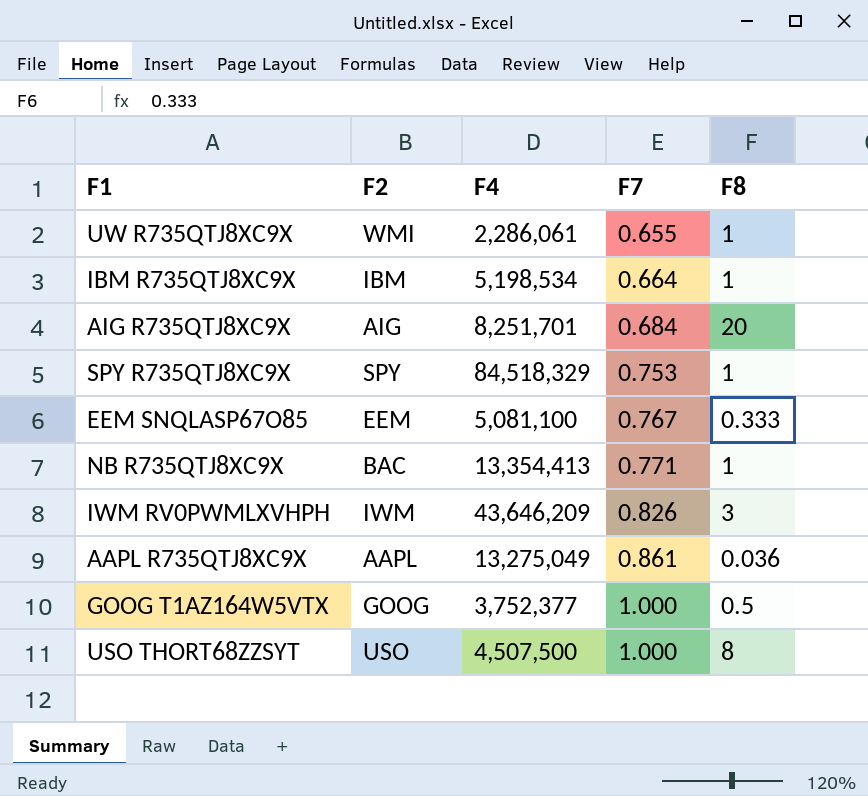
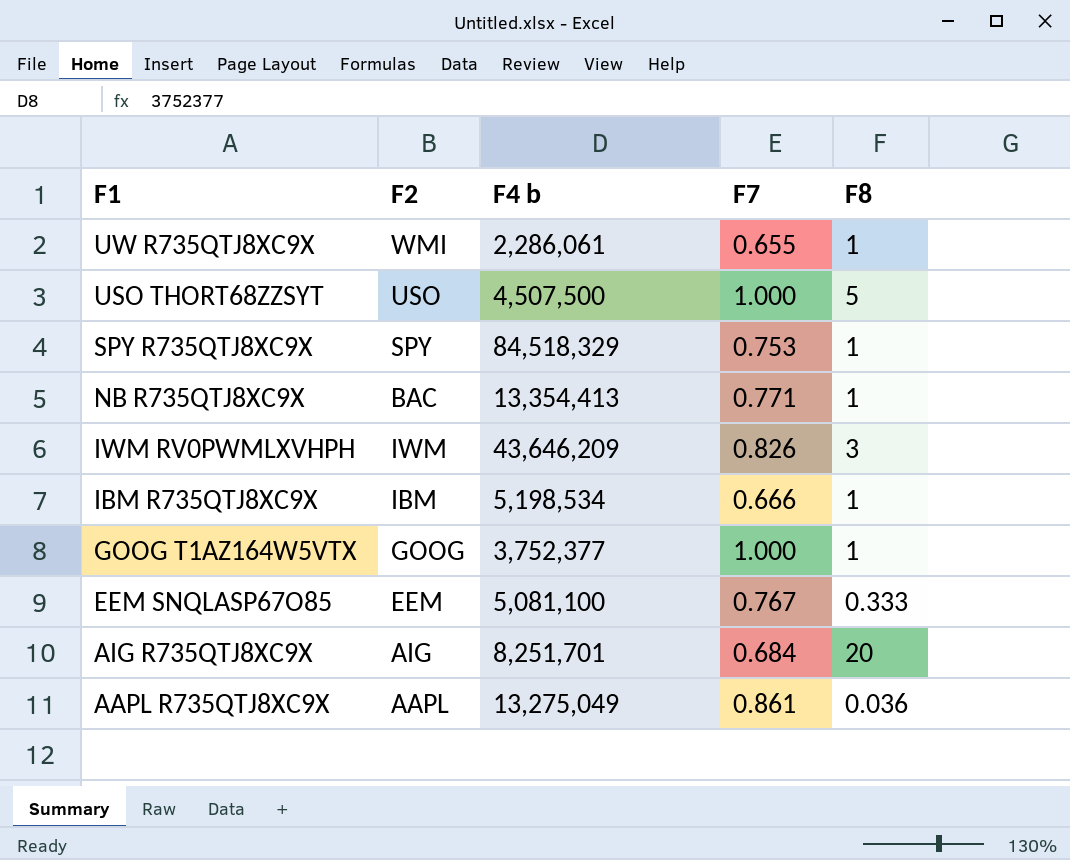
row order: F7 ascending -> F1 descending
column name: F4 -> F4 b
USO THORT68ZZSYT | F8: 8 -> 5
IBM R735QTJ8XC9X | F7: 0.664 -> 0.666
GOOG T1AZ164W5VTX | F8: 0.5 -> 1

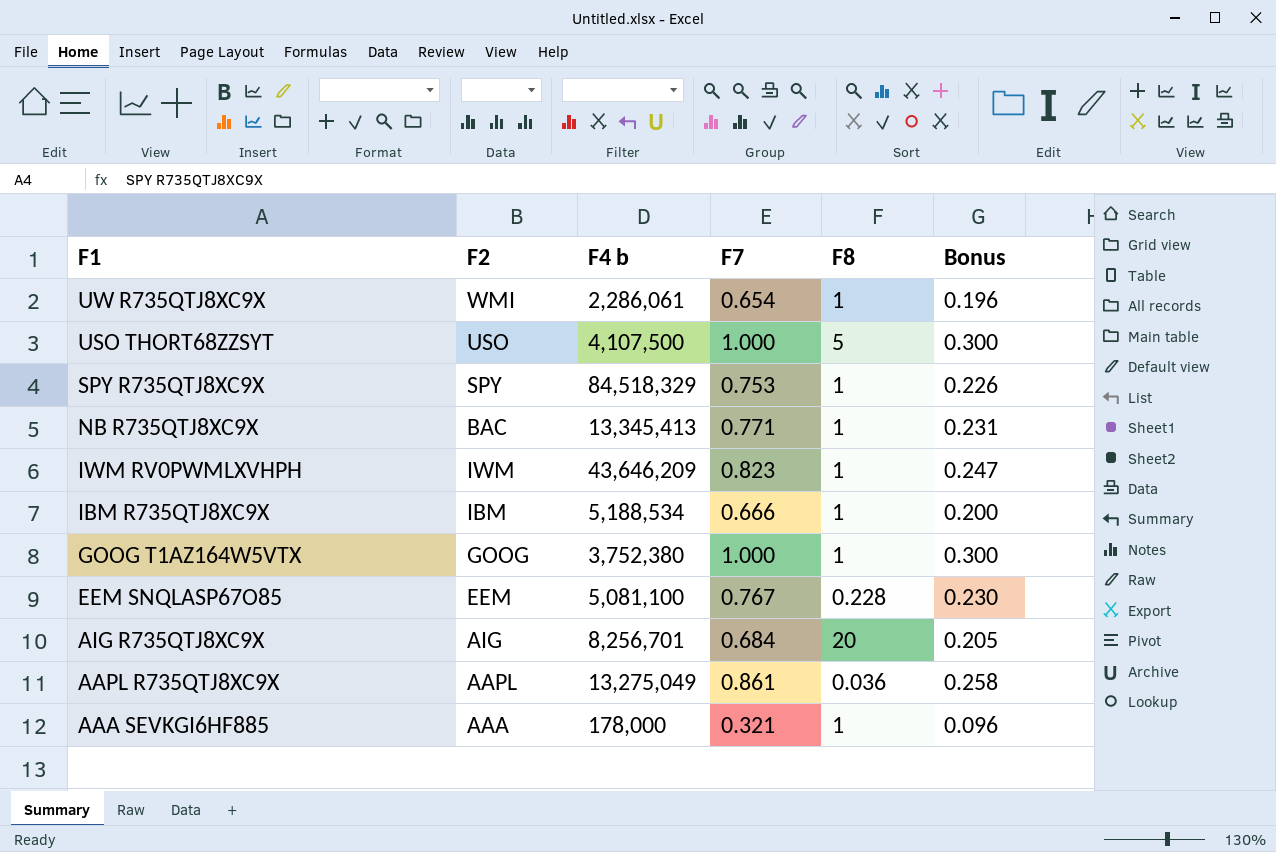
column Bonus | formula: none -> [F7] * 0.3
UW R735QTJ8XC9X | F7: 0.655 -> 0.654
USO THORT68ZZSYT | F4 b: 4,507,500 -> 4,107,500
NB R735QTJ8XC9X | F4 b: 13,354,413 -> 13,345,413
IWM RV0PWMLXVHPH | F7: 0.826 -> 0.823
IWM RV0PWMLXVHPH | F8: 3 -> 1
IBM R735QTJ8XC9X | F4 b: 5,198,534 -> 5,188,534
GOOG T1AZ164W5VTX | F4 b: 3,752,377 -> 3,752,380
EEM SNQLASP67O85 | F8: 0.333 -> 0.228
AIG R735QTJ8XC9X | F4 b: 8,251,701 -> 8,256,701
row AAA SEVKGI6HF885: none -> AAA | 178,000 | 0.321 | 1 | 0.096

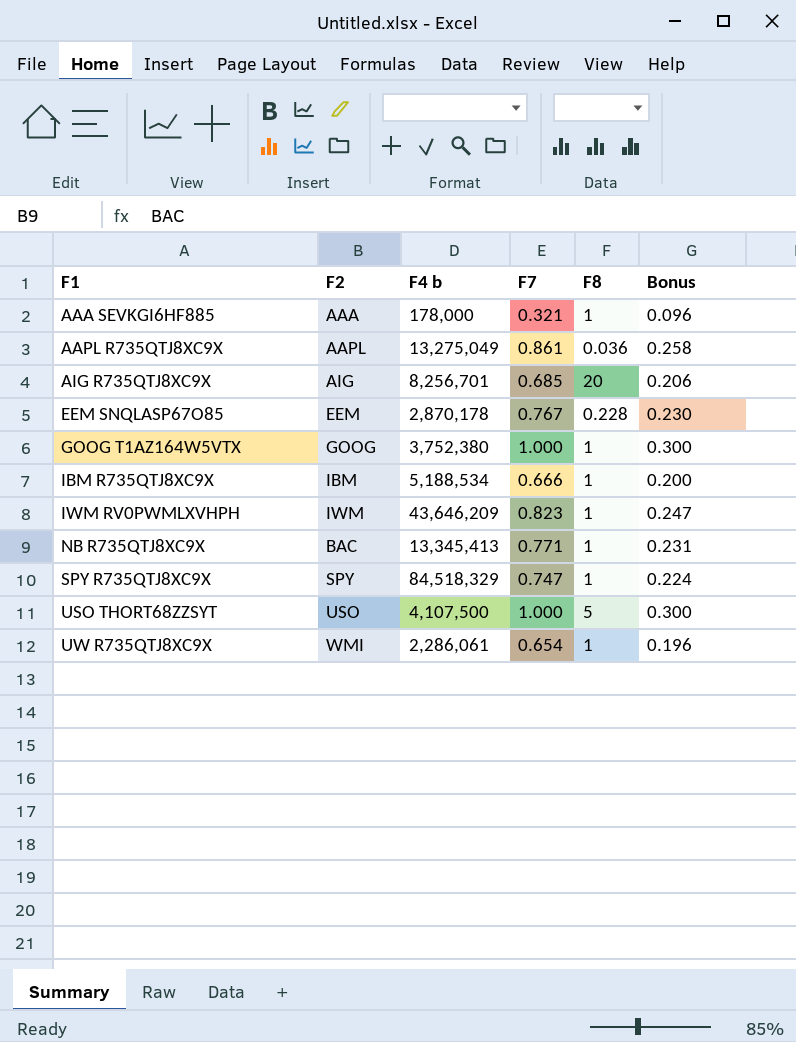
row order: F1 descending -> F1 ascending
AIG R735QTJ8XC9X | F7: 0.684 -> 0.685
AIG R735QTJ8XC9X | Bonus: 0.205 -> 0.206
EEM SNQLASP67O85 | F4 b: 5,081,100 -> 2,870,178
SPY R735QTJ8XC9X | F7: 0.753 -> 0.747
SPY R735QTJ8XC9X | Bonus: 0.226 -> 0.224

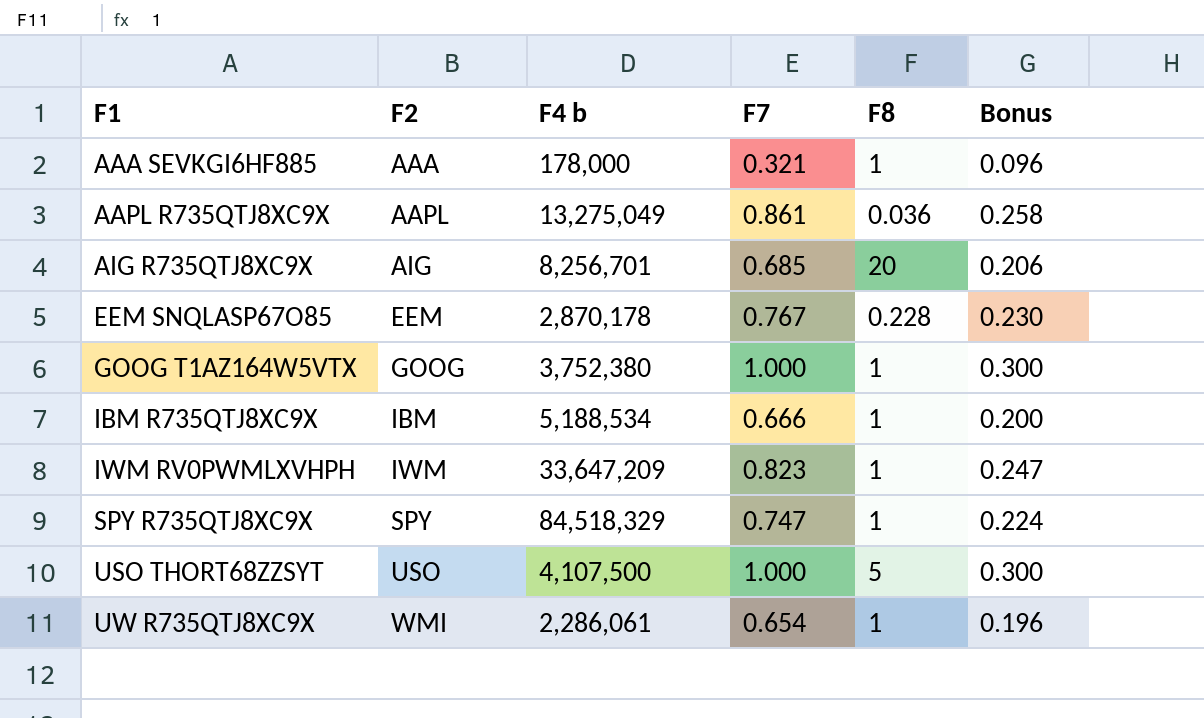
row NB R735QTJ8XC9X: BAC | 13,345,413 | 0.771 | 1 | 0.231 -> none
IWM RV0PWMLXVHPH | F4 b: 43,646,209 -> 33,647,209

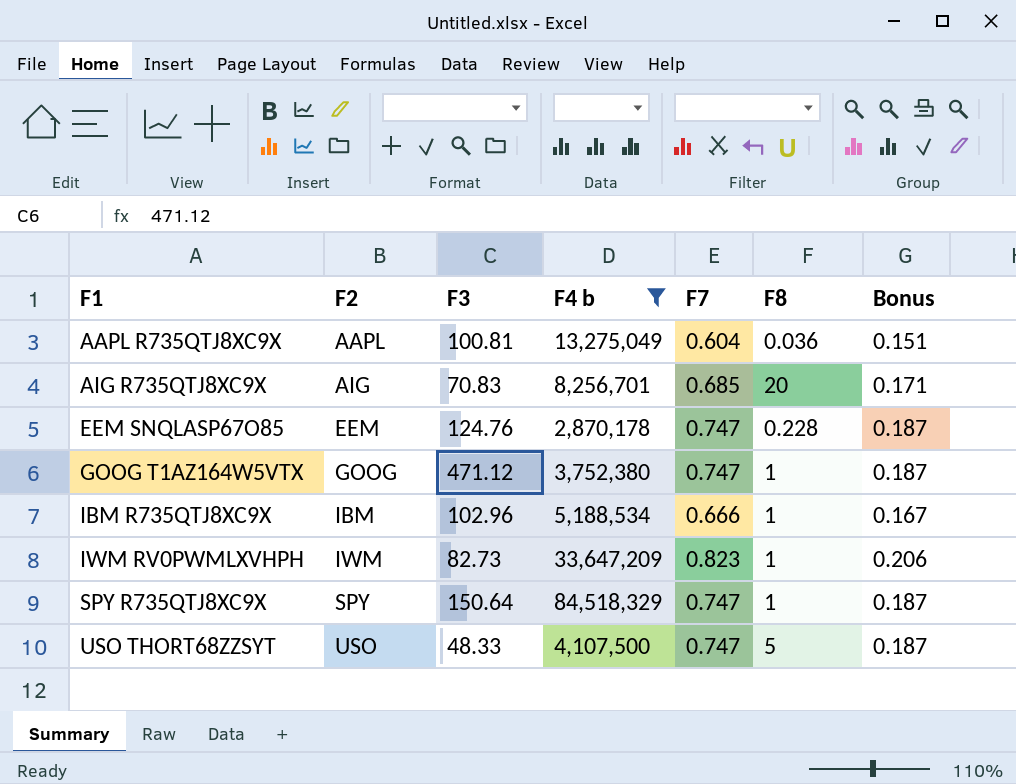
filter: none -> F4 b >= 2,870,178
column F3 | position: none -> 3
column Bonus | formula: [F7] * 0.3 -> [F7] * 0.25
AAPL R735QTJ8XC9X | F7: 0.861 -> 0.604
EEM SNQLASP67O85 | F7: 0.767 -> 0.747
GOOG T1AZ164W5VTX | F7: 1.000 -> 0.747
USO THORT68ZZSYT | F7: 1.000 -> 0.747

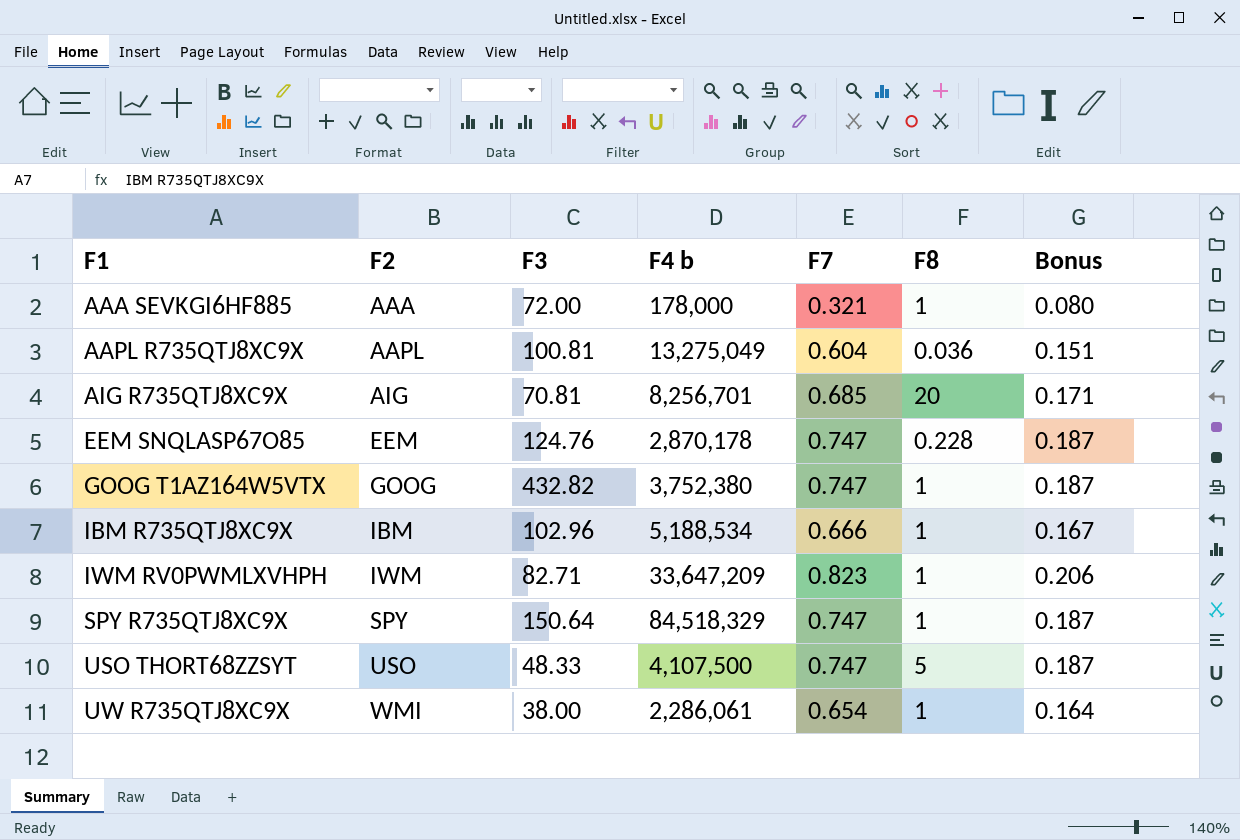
filter: F4 b >= 2,870,178 -> none
AIG R735QTJ8XC9X | F3: 70.83 -> 70.81
GOOG T1AZ164W5VTX | F3: 471.12 -> 432.82
IWM RV0PWMLXVHPH | F3: 82.73 -> 82.71

